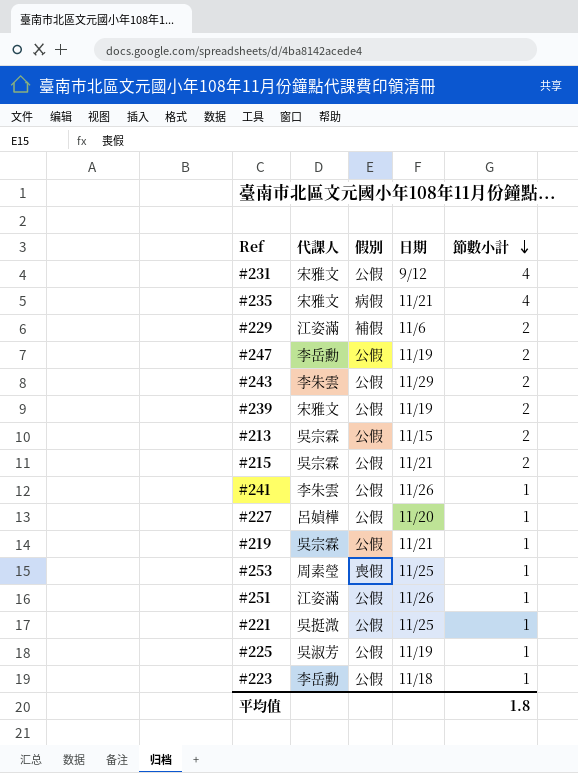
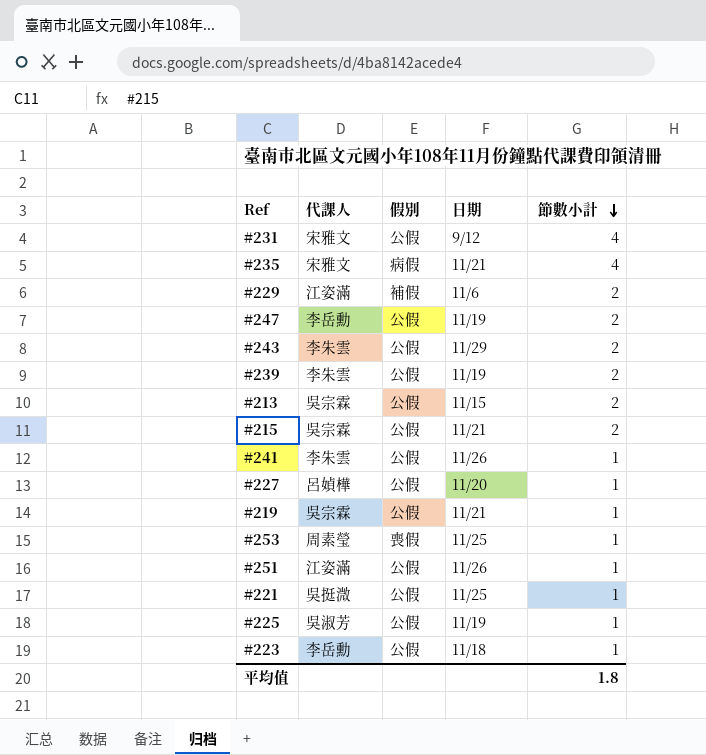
#239 | 代課人: 宋雅文 -> 李朱雲

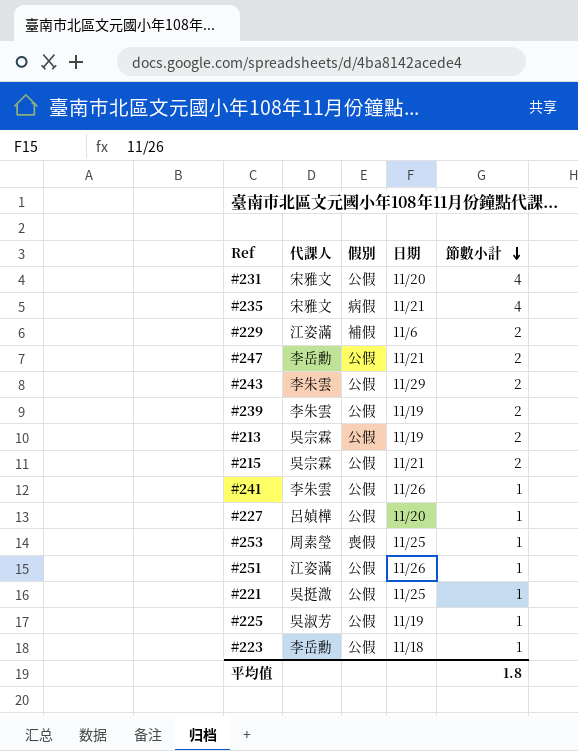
row #219: 吳宗霖 | 公假 | 11/21 | 1 -> none
#231 | 日期: 9/12 -> 11/20
#247 | 日期: 11/19 -> 11/21
#213 | 日期: 11/15 -> 11/19

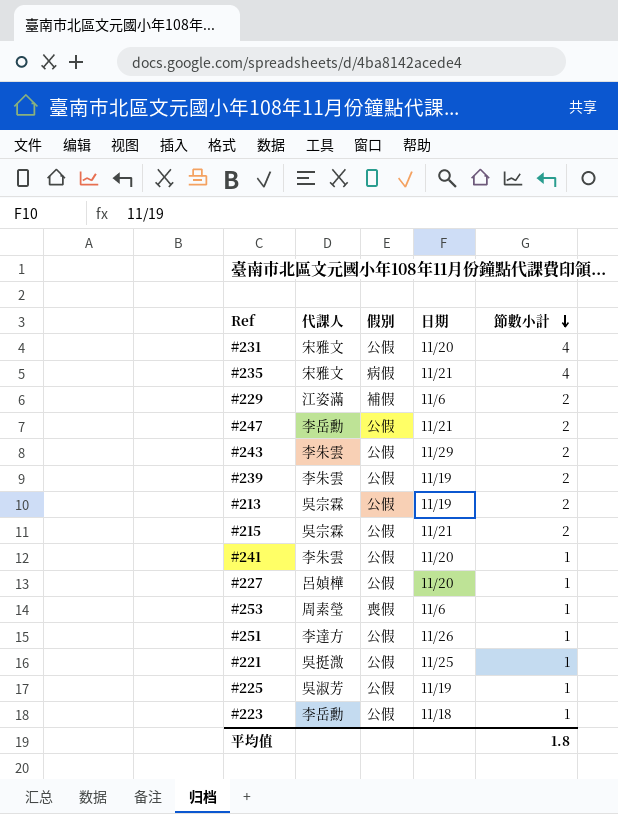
#241 | 日期: 11/26 -> 11/20
#253 | 日期: 11/25 -> 11/6
#251 | 代課人: 江姿滿 -> 李達方

